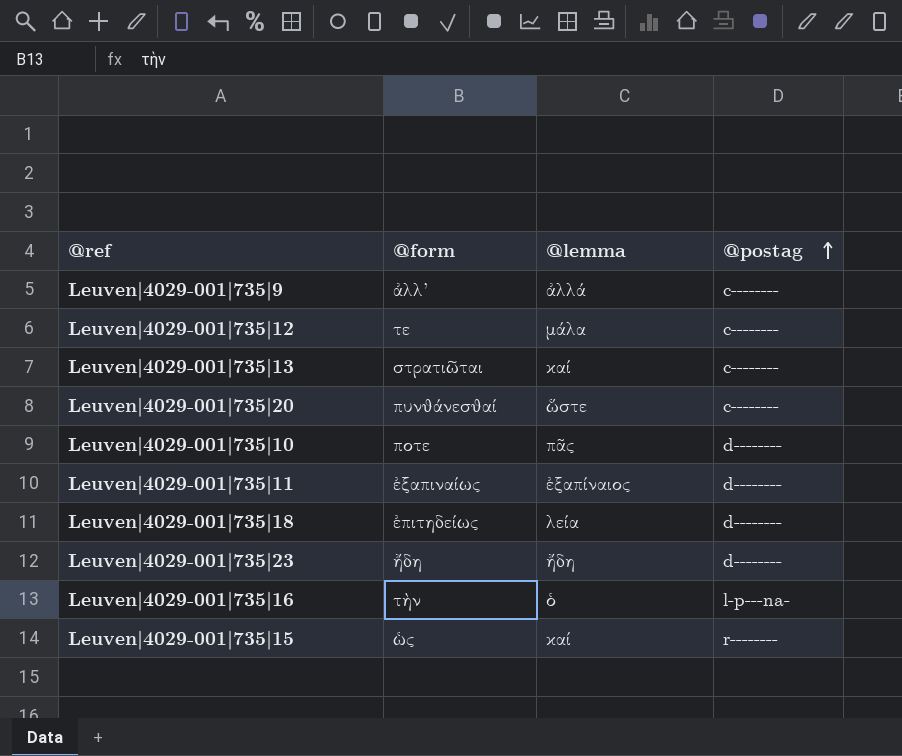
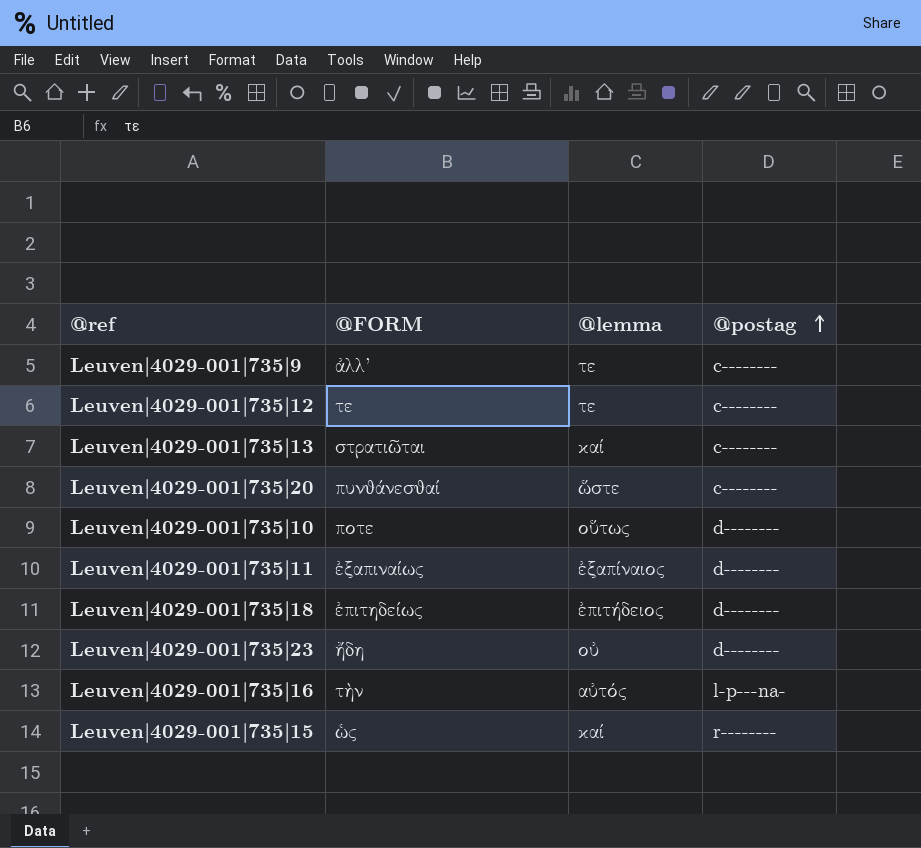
column name: @form -> @FORM
Leuven|4029-001|735|9 | @lemma: ἀλλά -> τε
Leuven|4029-001|735|12 | @lemma: μάλα -> τε
Leuven|4029-001|735|10 | @lemma: πᾶς -> οὕτως
Leuven|4029-001|735|18 | @lemma: λεία -> ἐπιτήδειος
Leuven|4029-001|735|23 | @lemma: ἤδη -> οὐ
Leuven|4029-001|735|16 | @lemma: ὁ -> αὐτός

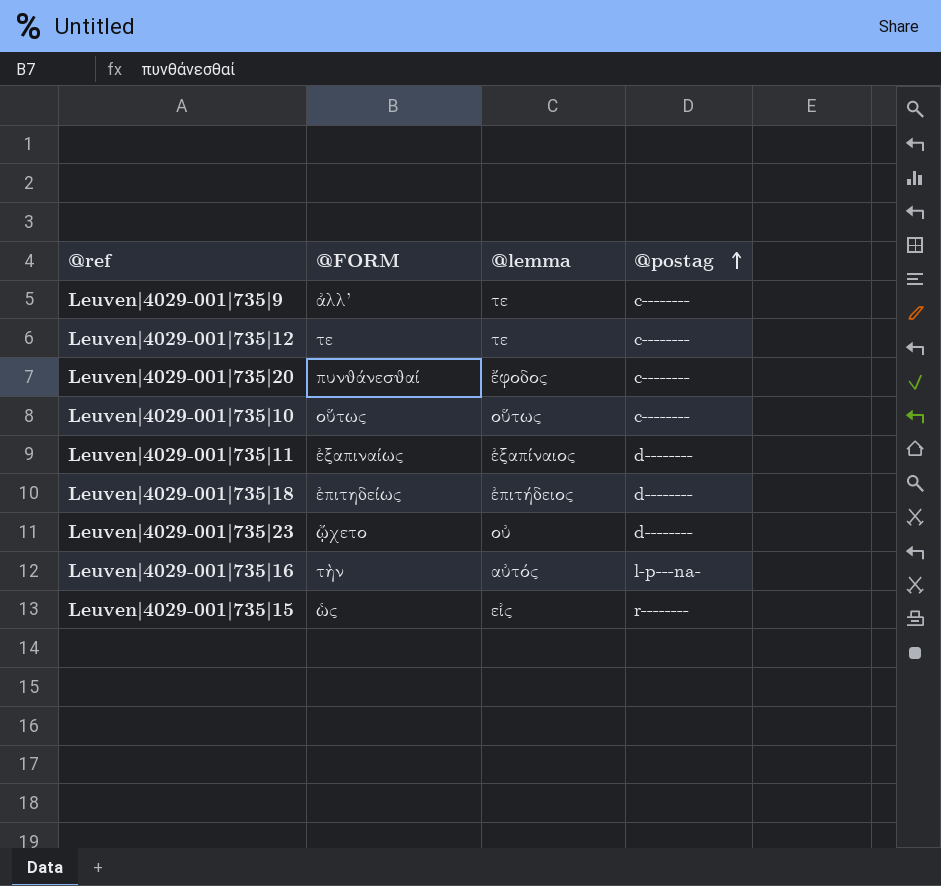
row Leuven|4029-001|735|13: στρατιῶται | καί | c-------- -> none
Leuven|4029-001|735|20 | @lemma: ὥστε -> ἔφοδος
Leuven|4029-001|735|10 | @FORM: ποτε -> οὕτως
Leuven|4029-001|735|10 | @postag: d-------- -> c--------
Leuven|4029-001|735|23 | @FORM: ἤδη -> ᾤχετο
Leuven|4029-001|735|15 | @lemma: καί -> εἰς

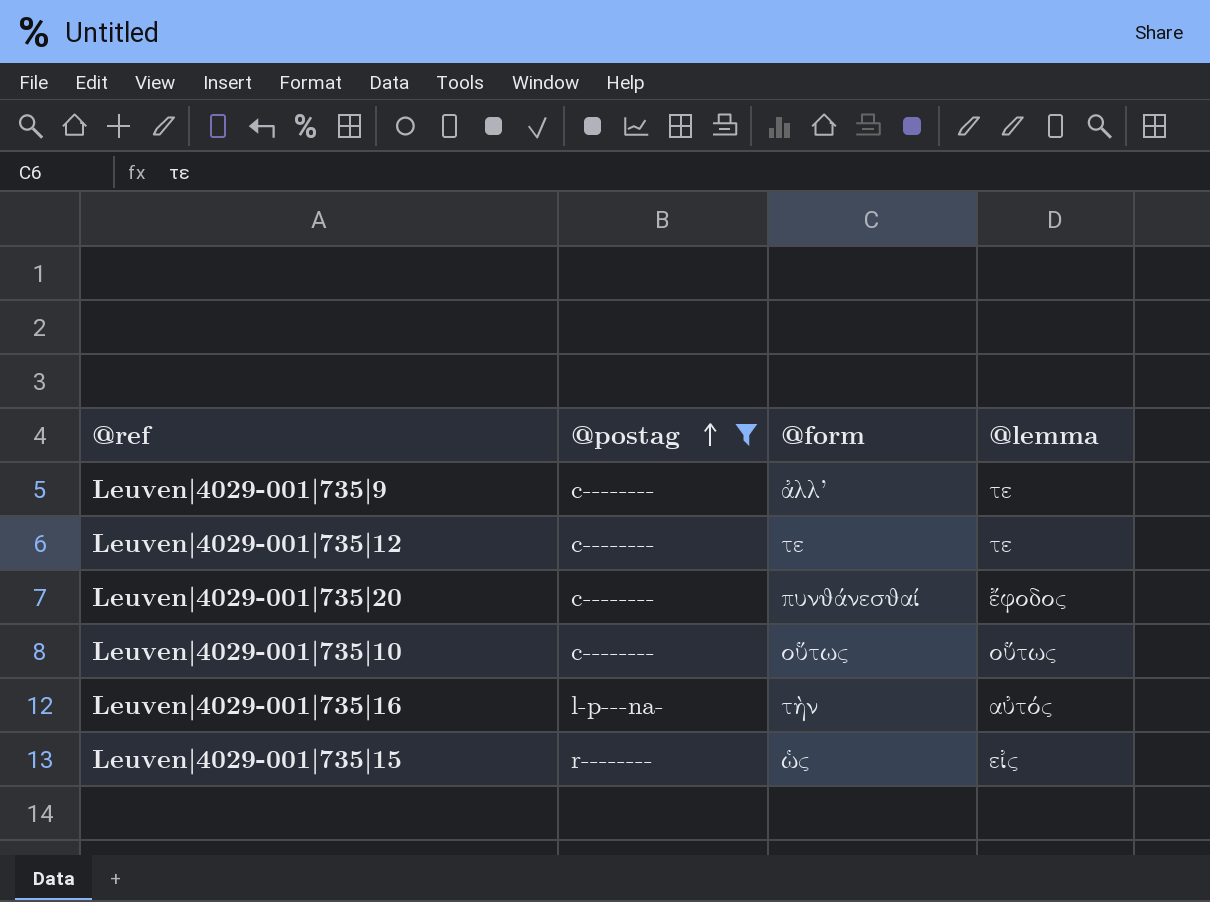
filter: none -> @postag != d--------
column @postag | position: 4 -> 2
column name: @FORM -> @form

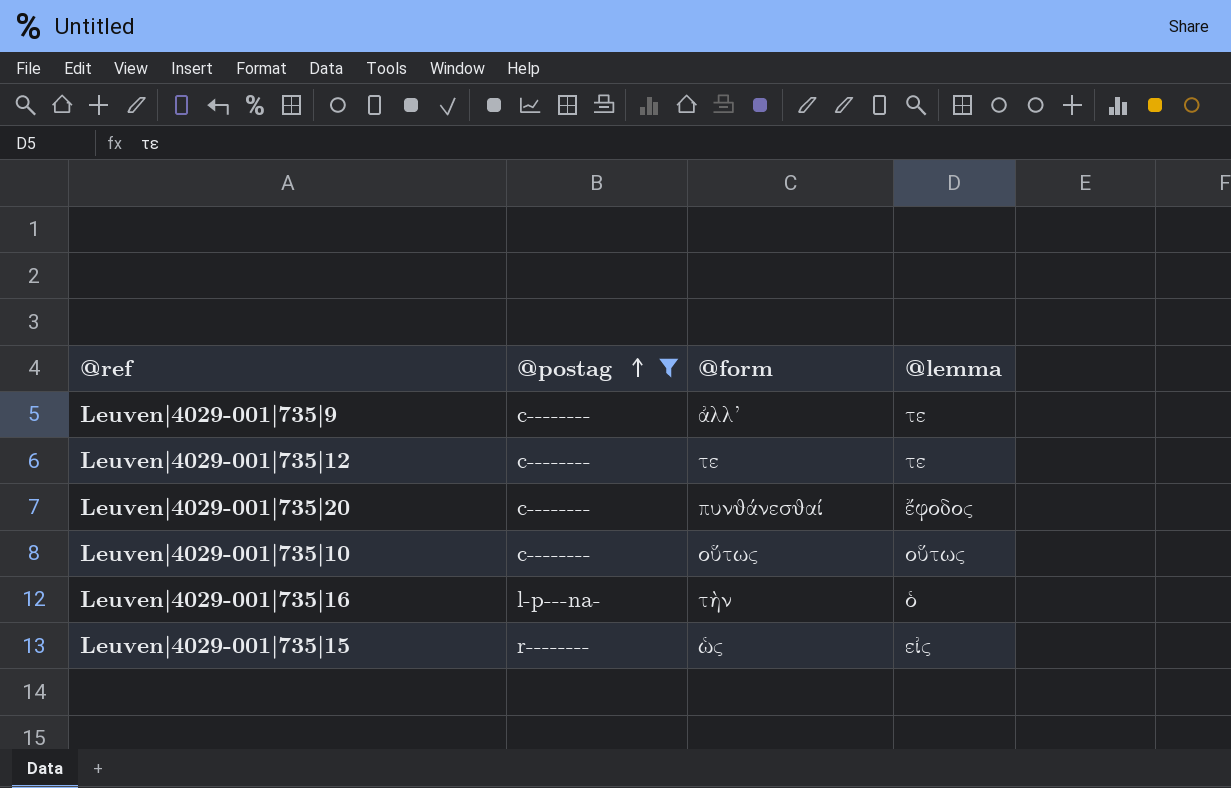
Leuven|4029-001|735|16 | @lemma: αὐτός -> ὁ

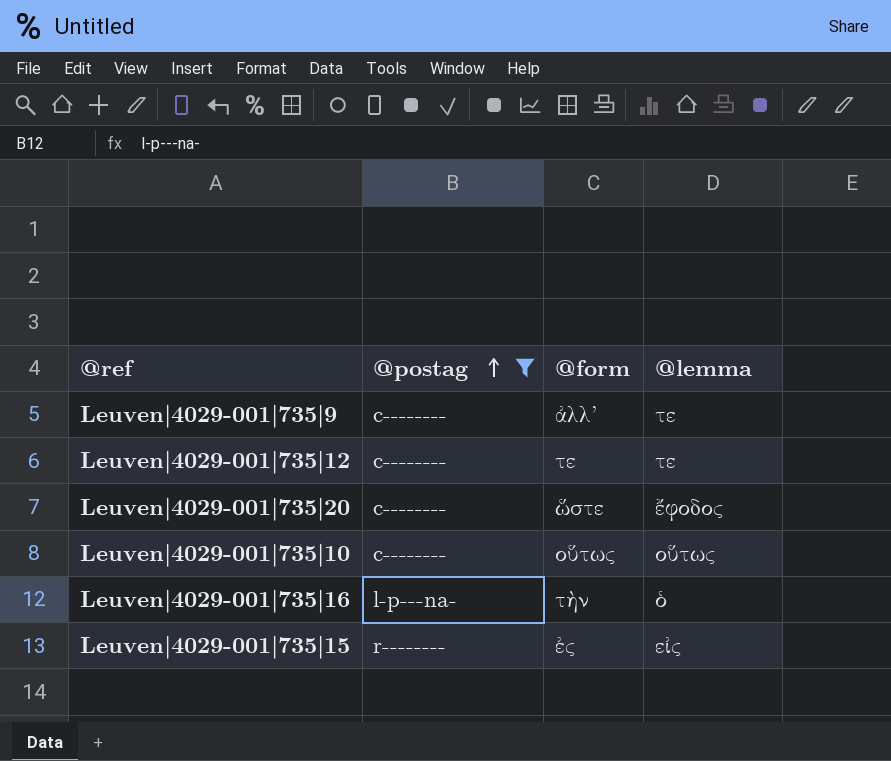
Leuven|4029-001|735|20 | @form: πυνθάνεσθαί -> ὥστε
Leuven|4029-001|735|15 | @form: ὡς -> ἐς

